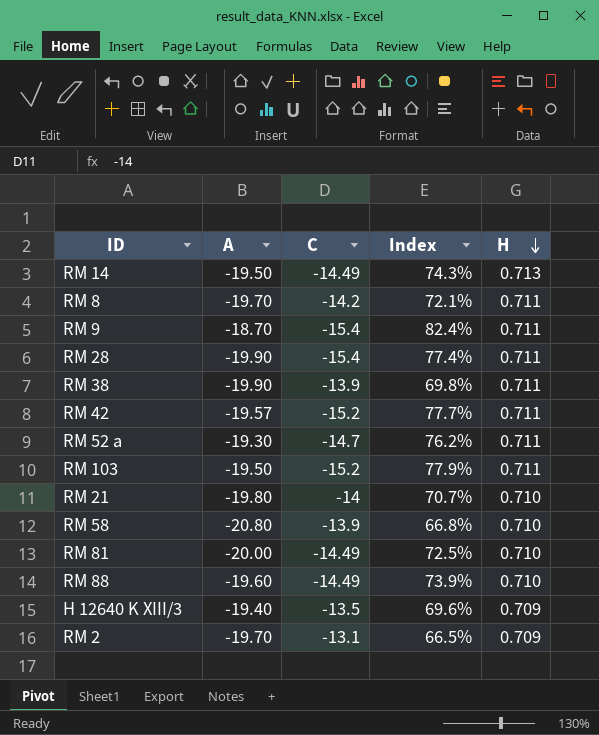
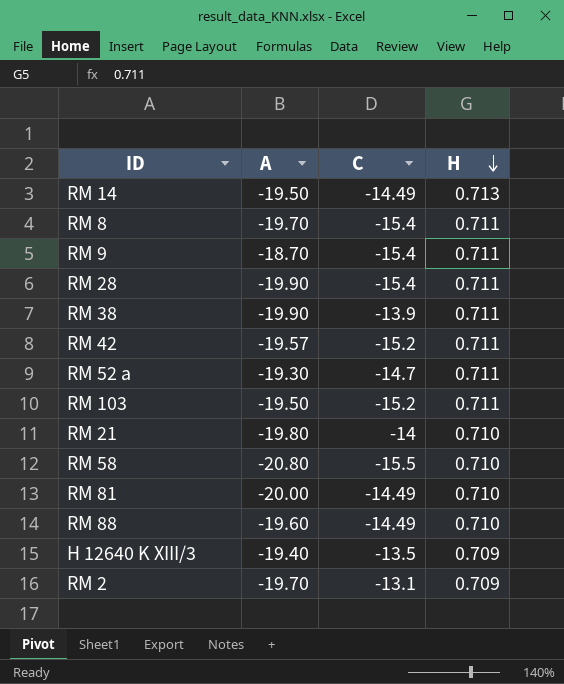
column Index | formula: [C] / [A] -> none
RM 8 | C: -14.2 -> -15.4
RM 58 | C: -13.9 -> -15.5

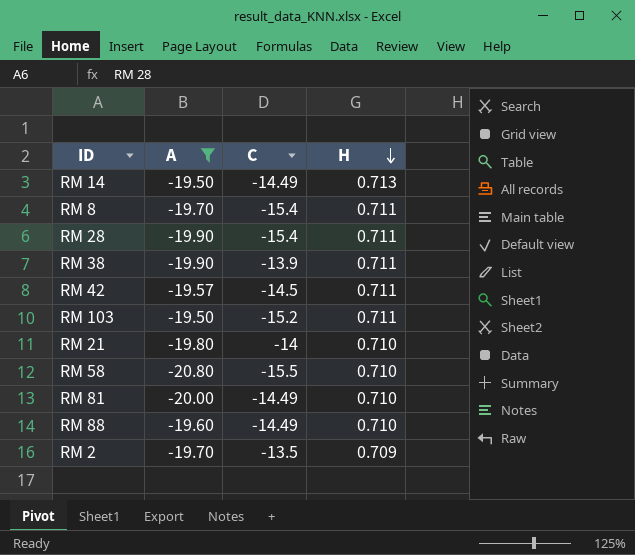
filter: none -> A <= -19.50
RM 42 | C: -15.2 -> -14.5
RM 2 | C: -13.1 -> -13.5

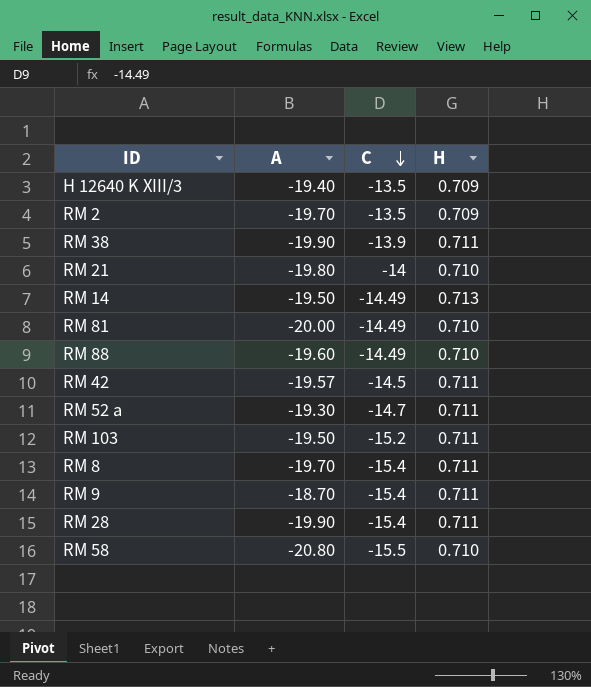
filter: A <= -19.50 -> none
row order: H descending -> C descending

